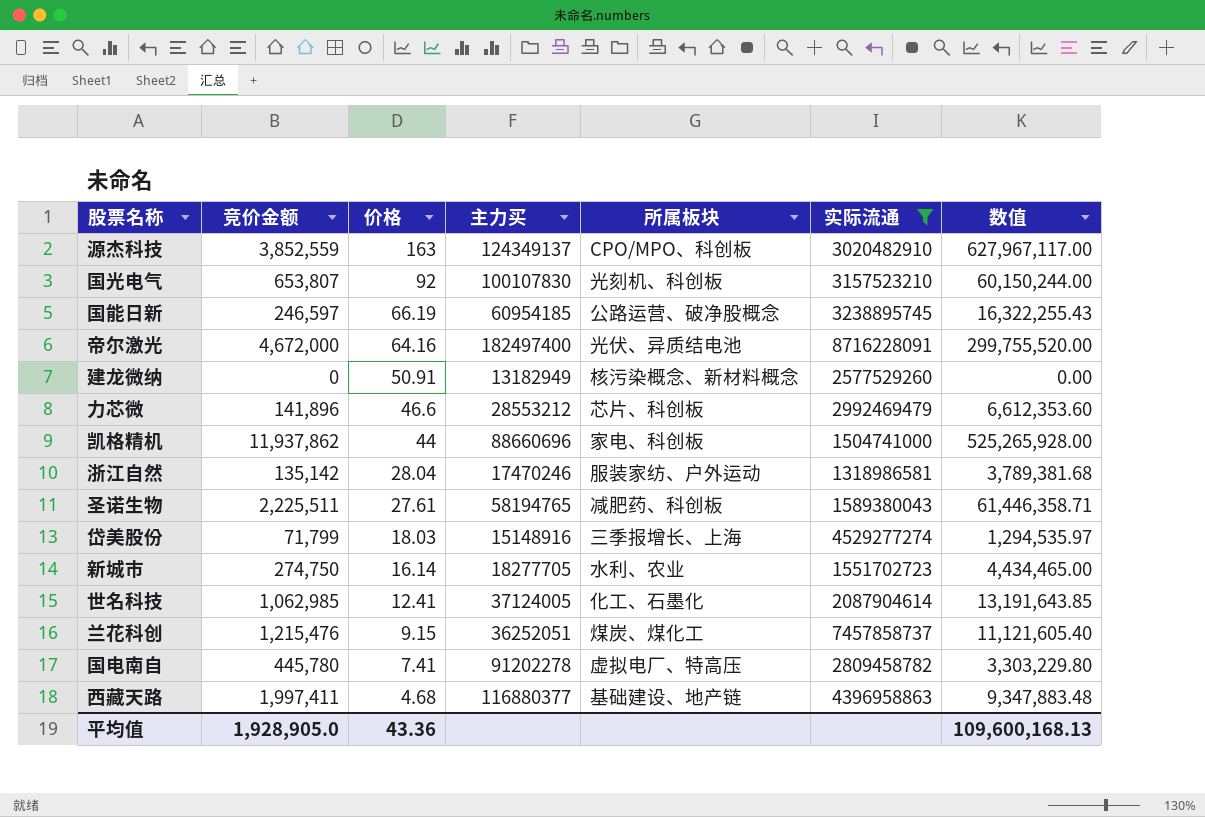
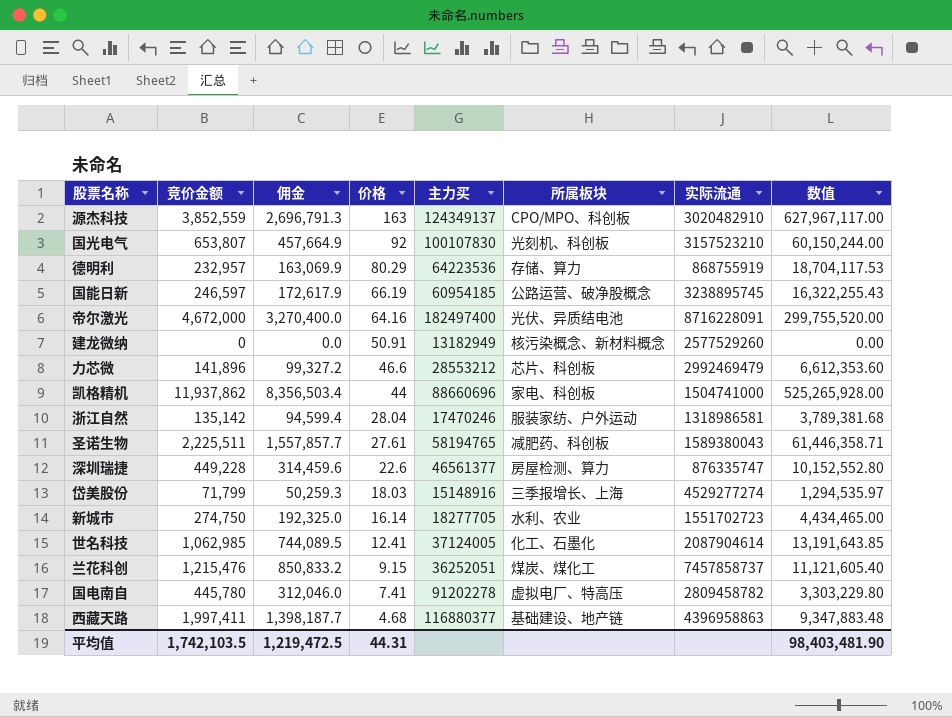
filter: 实际流通 >= 1318986581 -> none
column 佣金 | formula: none -> [竞价金额] * 0.7
平均值 | 竞价金额: 1,928,905.0 -> 1,742,103.5
平均值 | 价格: 43.36 -> 44.31
平均值 | 数值: 109,600,168.13 -> 98,403,481.90

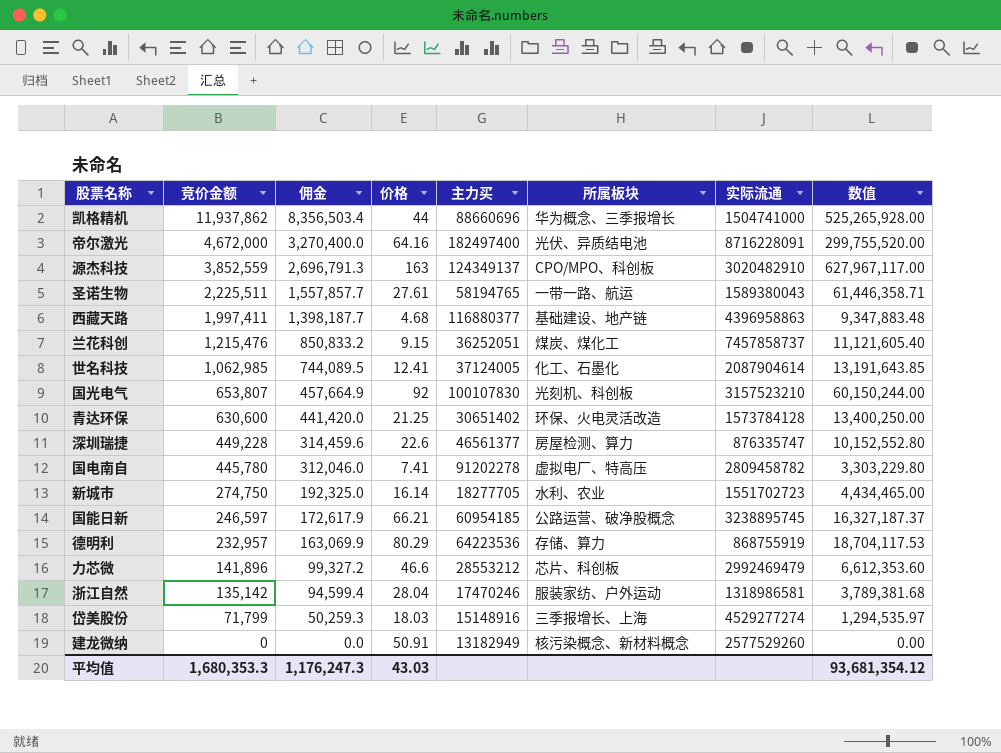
row order: 价格 descending -> 竞价金额 descending
凯格精机 | 所属板块: 家电、科创板 -> 华为概念、三季报增长
圣诺生物 | 所属板块: 减肥药、科创板 -> 一带一路、航运
row 青达环保: none -> 630,600 | 441,420.0 | 21.25 | 30651402 | 环保、火电灵活改造 | 1573784128 | 13,400,250.00
国能日新 | 价格: 66.19 -> 66.21
国能日新 | 数值: 16,322,255.43 -> 16,327,187.37
平均值 | 竞价金额: 1,742,103.5 -> 1,680,353.3
平均值 | 佣金: 1,219,472.5 -> 1,176,247.3
平均值 | 价格: 44.31 -> 43.03
平均值 | 数值: 98,403,481.90 -> 93,681,354.12

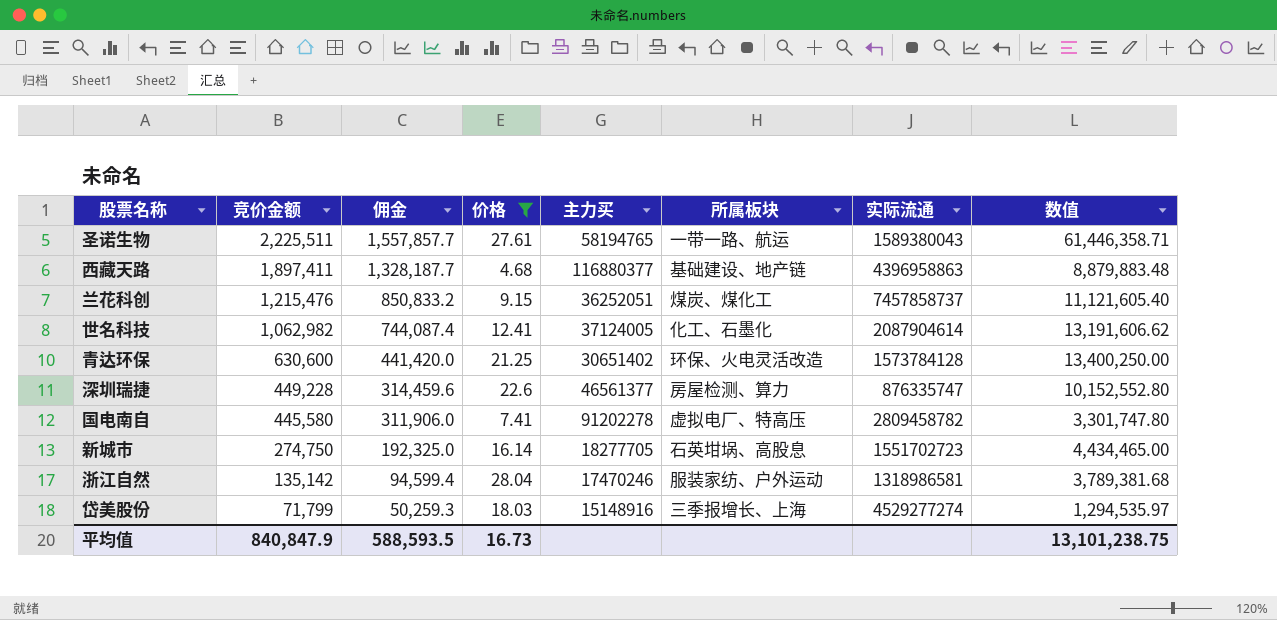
filter: none -> 价格 <= 28.04
西藏天路 | 竞价金额: 1,997,411 -> 1,897,411
西藏天路 | 佣金: 1,398,187.7 -> 1,328,187.7
西藏天路 | 数值: 9,347,883.48 -> 8,879,883.48
世名科技 | 竞价金额: 1,062,985 -> 1,062,982
世名科技 | 佣金: 744,089.5 -> 744,087.4
世名科技 | 数值: 13,191,643.85 -> 13,191,606.62
国电南自 | 竞价金额: 445,780 -> 445,580
国电南自 | 佣金: 312,046.0 -> 311,906.0
国电南自 | 数值: 3,303,229.80 -> 3,301,747.80
新城市 | 所属板块: 水利、农业 -> 石英坩埚、高股息
平均值 | 竞价金额: 1,680,353.3 -> 840,847.9
平均值 | 佣金: 1,176,247.3 -> 588,593.5
平均值 | 价格: 43.03 -> 16.73
平均值 | 数值: 93,681,354.12 -> 13,101,238.75

